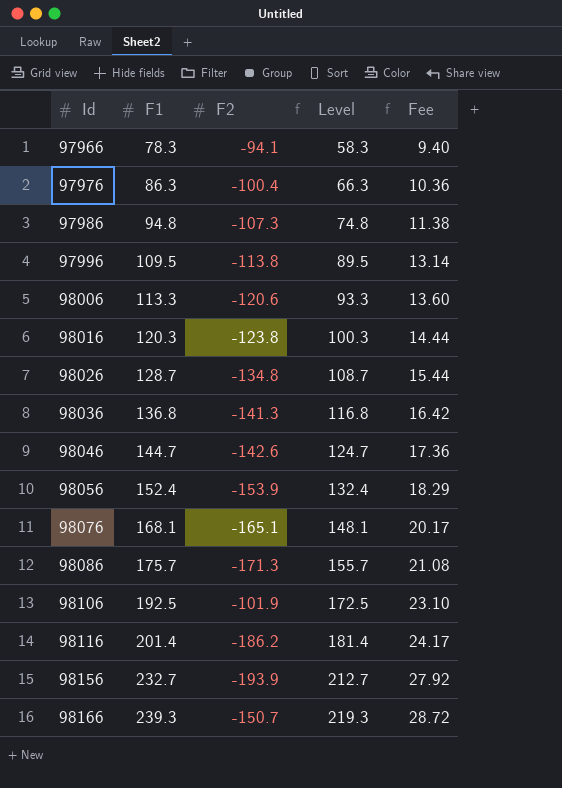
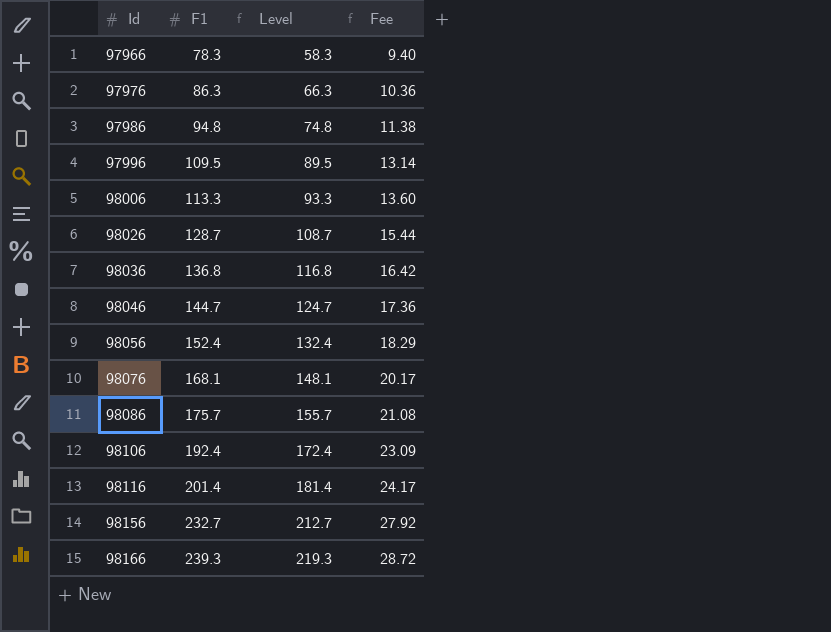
column F2 | position: 3 -> none
row 98016: 120.3 | -123.8 | 100.3 | 14.44 -> none
98106 | F1: 192.5 -> 192.4
98106 | Level: 172.5 -> 172.4
98106 | Fee: 23.10 -> 23.09

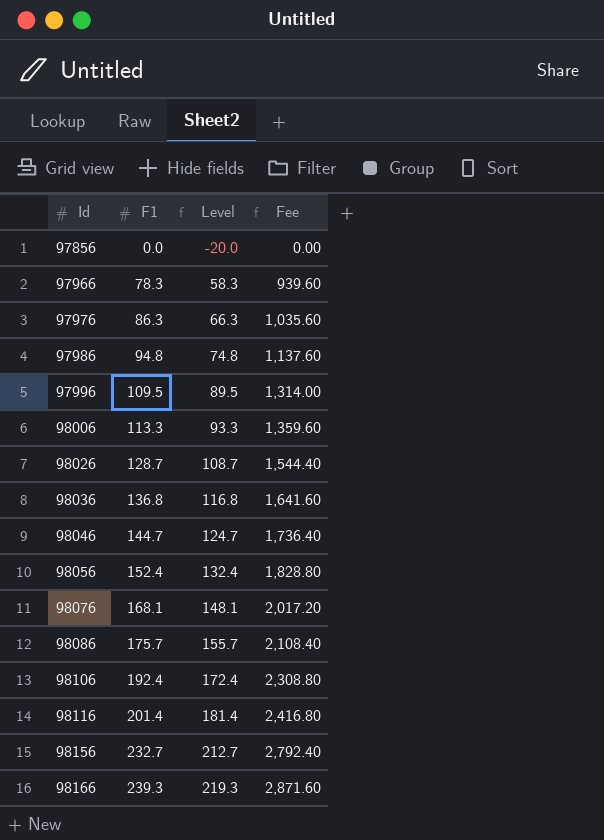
column Fee | formula: [F1] * 0.12 -> [F1] * 12
row 97856: none -> 0.0 | -20.0 | 0.00

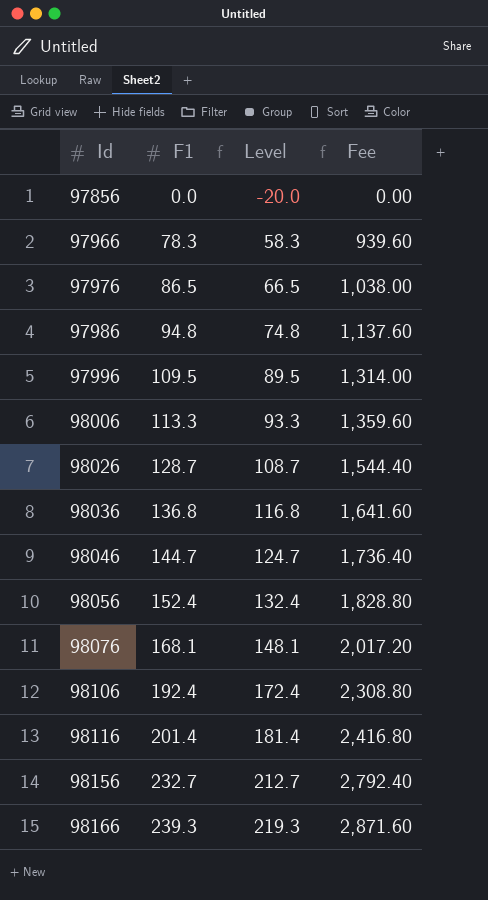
row 98086: 175.7 | 155.7 | 2,108.40 -> none
97976 | F1: 86.3 -> 86.5
97976 | Level: 66.3 -> 66.5
97976 | Fee: 1,035.60 -> 1,038.00

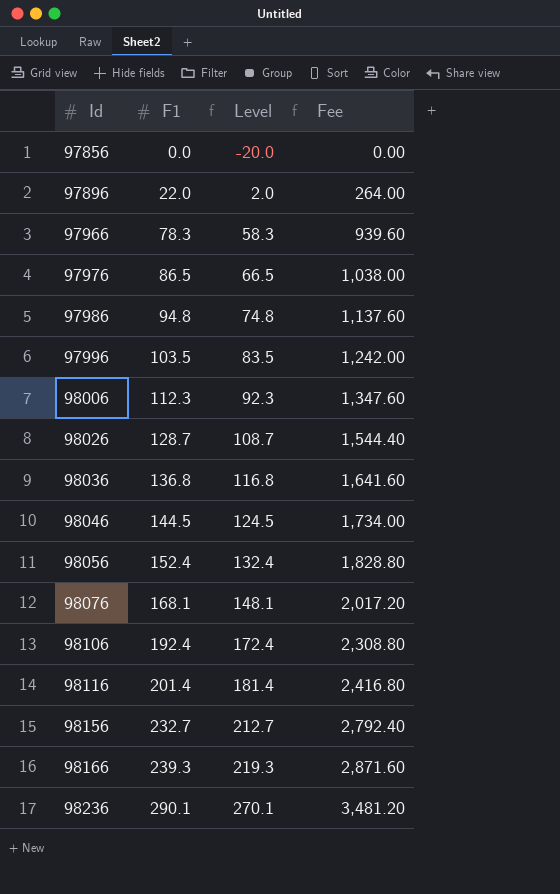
row 97896: none -> 22.0 | 2.0 | 264.00
97996 | F1: 109.5 -> 103.5
97996 | Level: 89.5 -> 83.5
97996 | Fee: 1,314.00 -> 1,242.00
98006 | F1: 113.3 -> 112.3
98006 | Level: 93.3 -> 92.3
98006 | Fee: 1,359.60 -> 1,347.60
98046 | F1: 144.7 -> 144.5
98046 | Level: 124.7 -> 124.5
98046 | Fee: 1,736.40 -> 1,734.00
row 98236: none -> 290.1 | 270.1 | 3,481.20

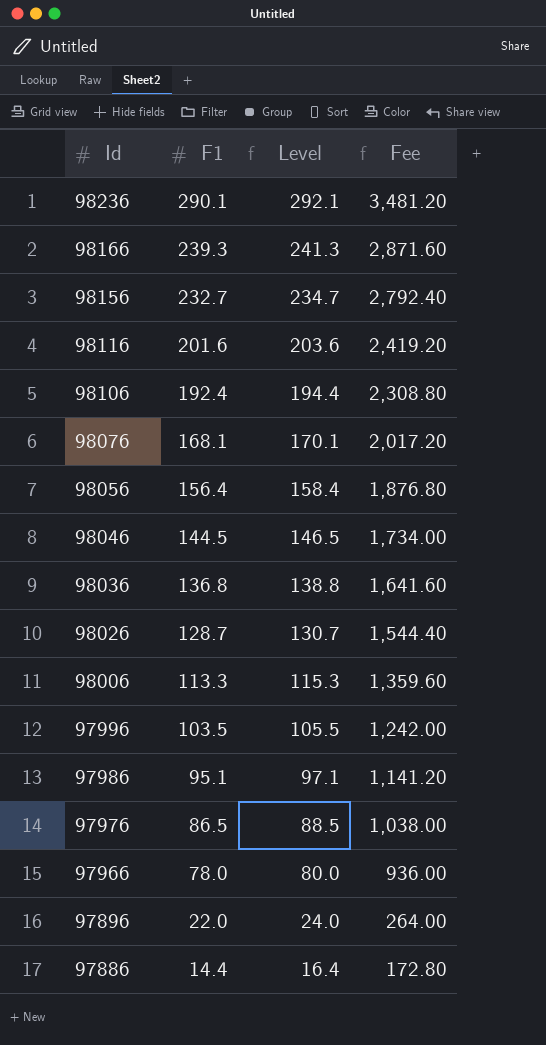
row order: Id ascending -> Id descending
column Level | formula: [F1] - 20 -> [F1] + 2
row 97856: 0.0 | -20.0 | 0.00 -> none
98116 | F1: 201.4 -> 201.6
98116 | Fee: 2,416.80 -> 2,419.20
98056 | F1: 152.4 -> 156.4
98056 | Fee: 1,828.80 -> 1,876.80
98006 | F1: 112.3 -> 113.3
98006 | Fee: 1,347.60 -> 1,359.60
97986 | F1: 94.8 -> 95.1
97986 | Fee: 1,137.60 -> 1,141.20
97966 | F1: 78.3 -> 78.0
97966 | Fee: 939.60 -> 936.00
row 97886: none -> 14.4 | 16.4 | 172.80

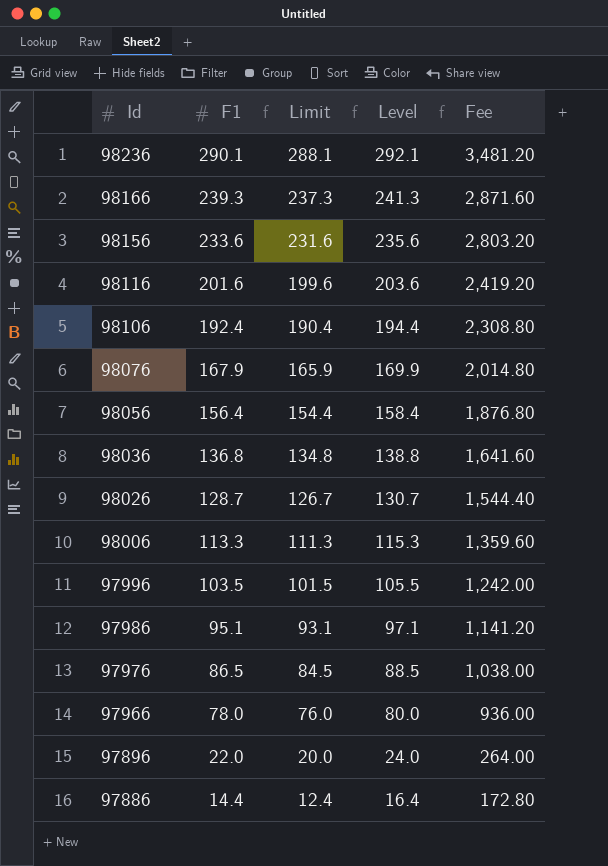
column Limit | formula: none -> [F1] - 2
row 98046: 144.5 | 146.5 | 1,734.00 -> none
98156 | F1: 232.7 -> 233.6
98156 | Level: 234.7 -> 235.6
98156 | Fee: 2,792.40 -> 2,803.20
98076 | F1: 168.1 -> 167.9
98076 | Level: 170.1 -> 169.9
98076 | Fee: 2,017.20 -> 2,014.80

